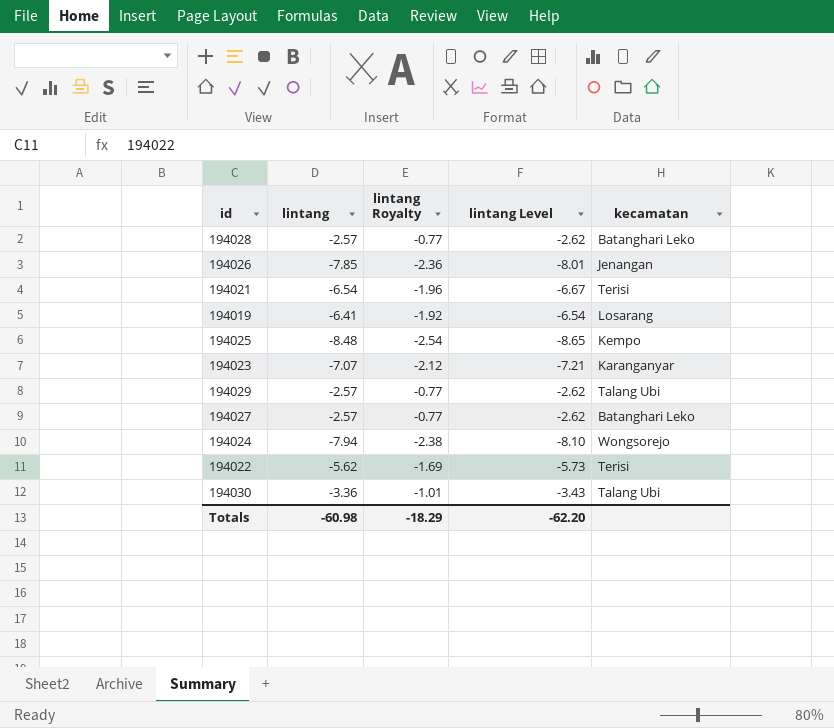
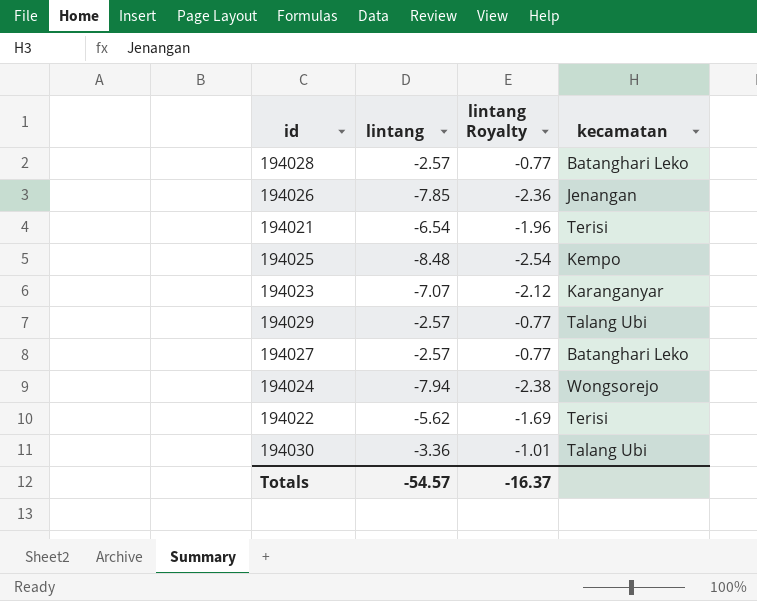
column lintang Level | formula: [lintang] * 1.02 -> none
row 194019: -6.41 | -1.92 | -6.54 | Losarang -> none
Totals | lintang: -60.98 -> -54.57
Totals | lintang Royalty: -18.29 -> -16.37

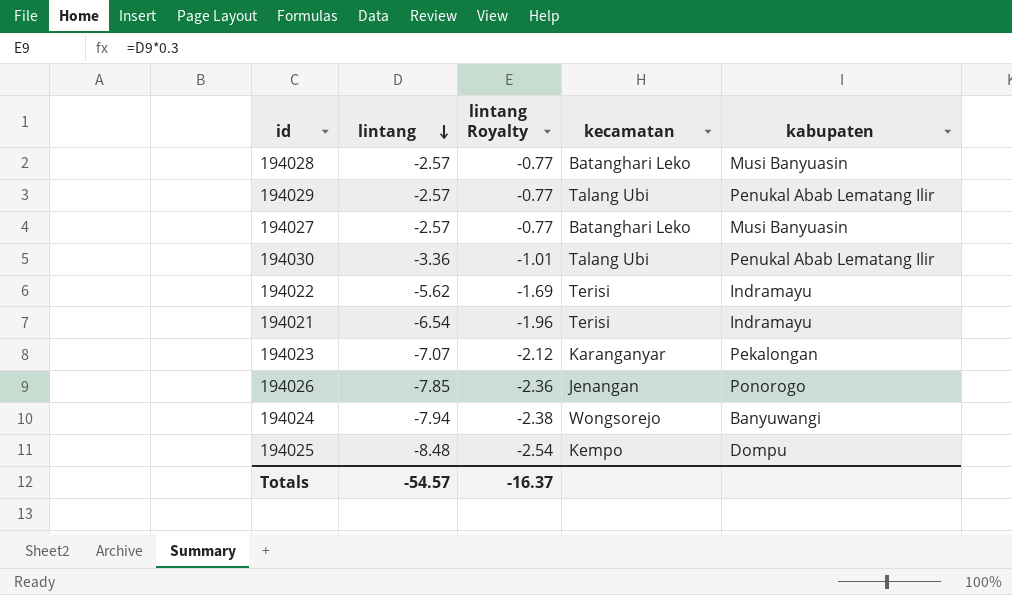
row order: none -> lintang descending
column kabupaten | position: none -> 5

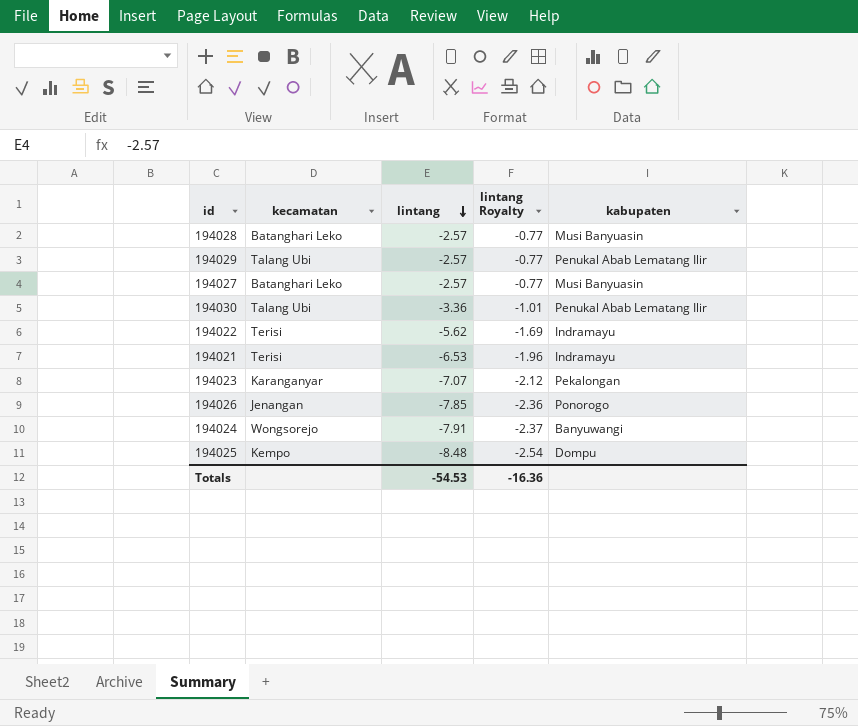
column kecamatan | position: 4 -> 2
194021 | lintang: -6.54 -> -6.53
194024 | lintang: -7.94 -> -7.91
194024 | lintang Royalty: -2.38 -> -2.37
Totals | lintang: -54.57 -> -54.53
Totals | lintang Royalty: -16.37 -> -16.36

